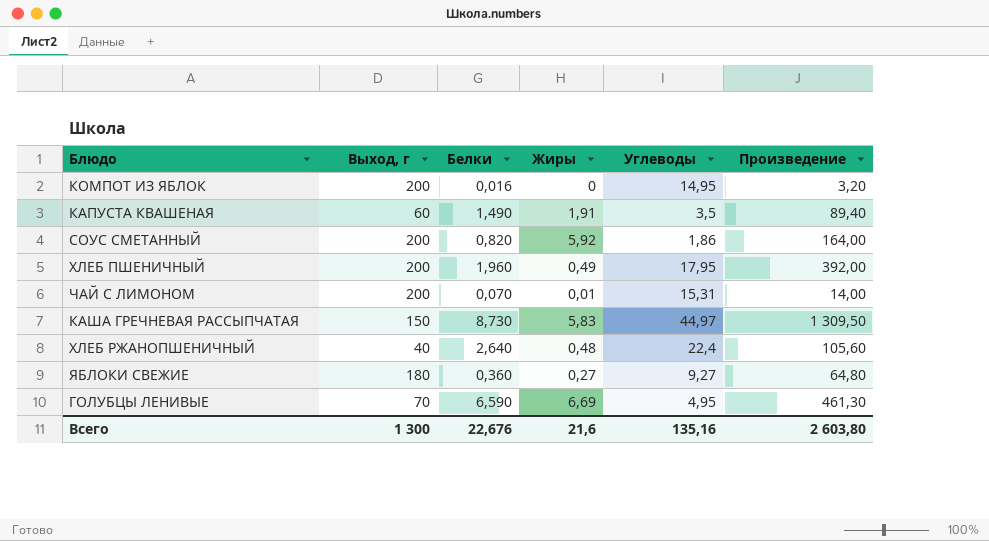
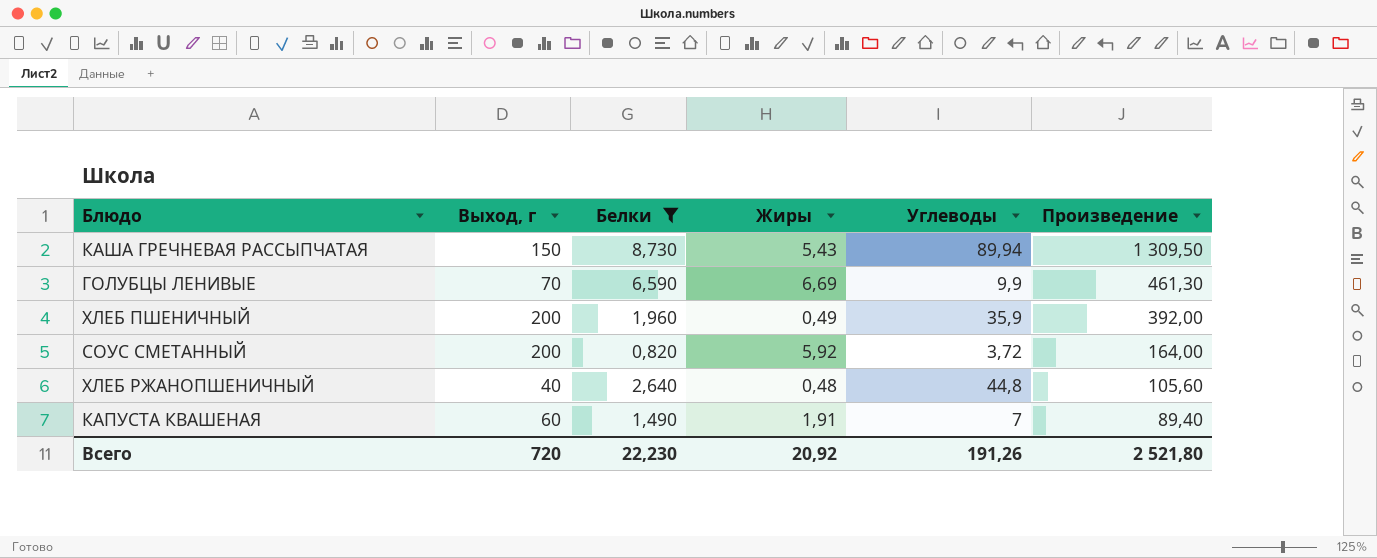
filter: none -> Белки >= 0,820
row order: none -> Произведение descending
КАША ГРЕЧНЕВАЯ РАССЫПЧАТАЯ | Жиры: 5,83 -> 5,43
КАША ГРЕЧНЕВАЯ РАССЫПЧАТАЯ | Углеводы: 44,97 -> 89,94
ГОЛУБЦЫ ЛЕНИВЫЕ | Углеводы: 4,95 -> 9,9
ХЛЕБ ПШЕНИЧНЫЙ | Углеводы: 17,95 -> 35,9
СОУС СМЕТАННЫЙ | Углеводы: 1,86 -> 3,72
ХЛЕБ РЖАНОПШЕНИЧНЫЙ | Углеводы: 22,4 -> 44,8
КАПУСТА КВАШЕНАЯ | Углеводы: 3,5 -> 7
Всего | Выход, г: 1 300 -> 720
Всего | Белки: 22,676 -> 22,230
Всего | Жиры: 21,6 -> 20,92
Всего | Углеводы: 135,16 -> 191,26
Всего | Произведение: 2 603,80 -> 2 521,80

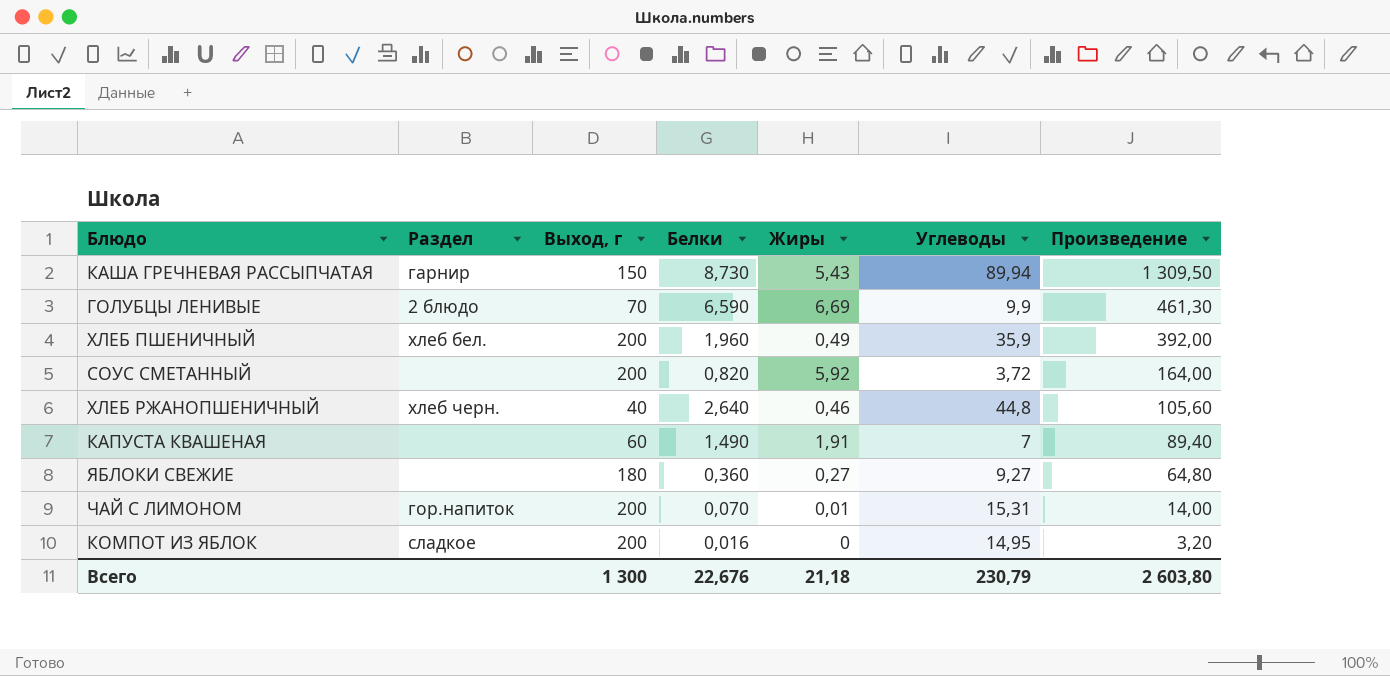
filter: Белки >= 0,820 -> none
column Раздел | position: none -> 2
ХЛЕБ РЖАНОПШЕНИЧНЫЙ | Жиры: 0,48 -> 0,46
Всего | Выход, г: 720 -> 1 300
Всего | Белки: 22,230 -> 22,676
Всего | Жиры: 20,92 -> 21,18
Всего | Углеводы: 191,26 -> 230,79
Всего | Произведение: 2 521,80 -> 2 603,80

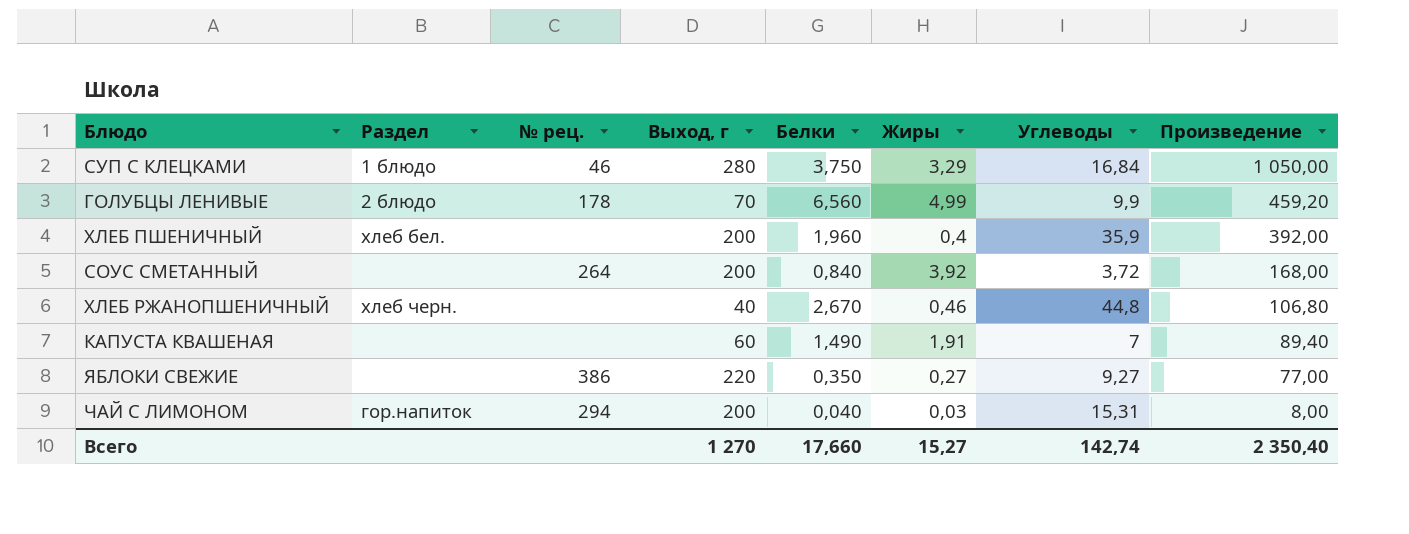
column № рец. | position: none -> 3
row КАША ГРЕЧНЕВАЯ РАССЫПЧАТАЯ: гарнир | 150 | 8,730 | 5,43 | 89,94 | 1 309,50 -> none
row КОМПОТ ИЗ ЯБЛОК: сладкое | 200 | 0,016 | 0 | 14,95 | 3,20 -> none
row СУП С КЛЕЦКАМИ: none -> 1 блюдо | 46 | 280 | 3,750 | 3,29 | 16,84 | 1 050,00
ГОЛУБЦЫ ЛЕНИВЫЕ | Белки: 6,590 -> 6,560
ГОЛУБЦЫ ЛЕНИВЫЕ | Жиры: 6,69 -> 4,99
ГОЛУБЦЫ ЛЕНИВЫЕ | Произведение: 461,30 -> 459,20
ХЛЕБ ПШЕНИЧНЫЙ | Жиры: 0,49 -> 0,4
СОУС СМЕТАННЫЙ | Белки: 0,820 -> 0,840
СОУС СМЕТАННЫЙ | Жиры: 5,92 -> 3,92
СОУС СМЕТАННЫЙ | Произведение: 164,00 -> 168,00
ХЛЕБ РЖАНОПШЕНИЧНЫЙ | Белки: 2,640 -> 2,670
ХЛЕБ РЖАНОПШЕНИЧНЫЙ | Произведение: 105,60 -> 106,80
ЯБЛОКИ СВЕЖИЕ | Выход, г: 180 -> 220
ЯБЛОКИ СВЕЖИЕ | Белки: 0,360 -> 0,350
ЯБЛОКИ СВЕЖИЕ | Произведение: 64,80 -> 77,00
ЧАЙ С ЛИМОНОМ | Белки: 0,070 -> 0,040
ЧАЙ С ЛИМОНОМ | Жиры: 0,01 -> 0,03
ЧАЙ С ЛИМОНОМ | Произведение: 14,00 -> 8,00
Всего | Выход, г: 1 300 -> 1 270
Всего | Белки: 22,676 -> 17,660
Всего | Жиры: 21,18 -> 15,27
Всего | Углеводы: 230,79 -> 142,74
Всего | Произведение: 2 603,80 -> 2 350,40

